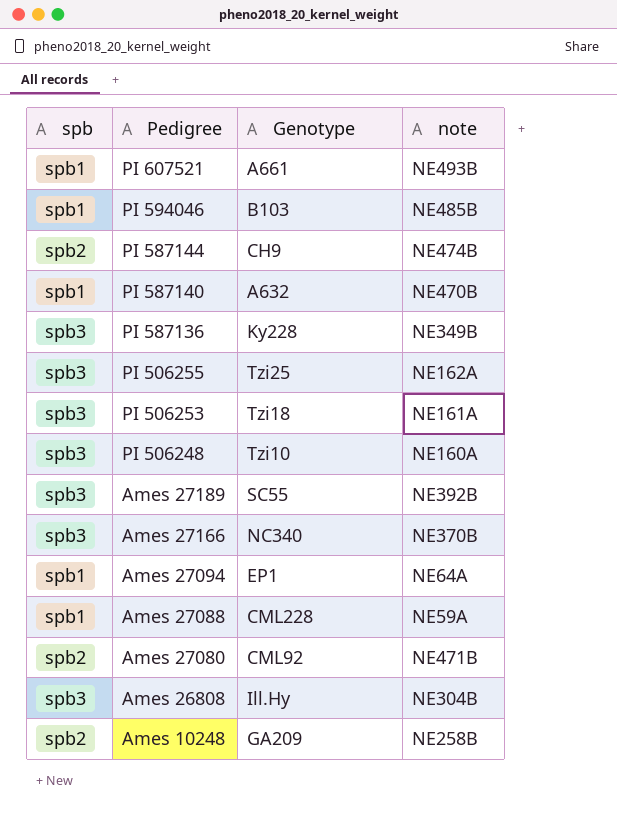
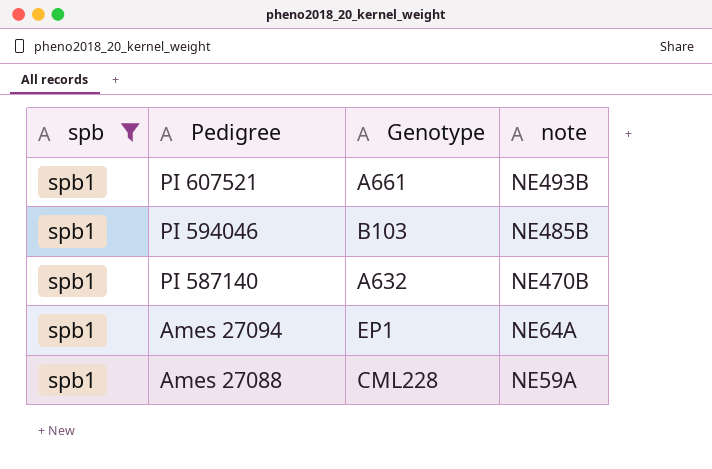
filter: none -> spb = spb1

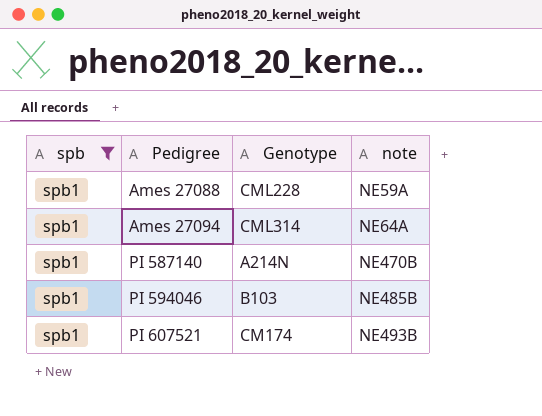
row order: Pedigree descending -> Pedigree ascending
Ames 27094 | Genotype: EP1 -> CML314
PI 587140 | Genotype: A632 -> A214N
PI 607521 | Genotype: A661 -> CM174

